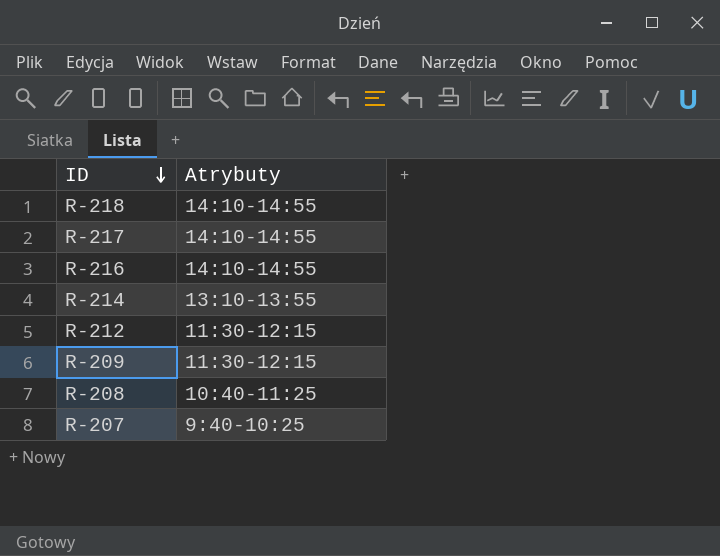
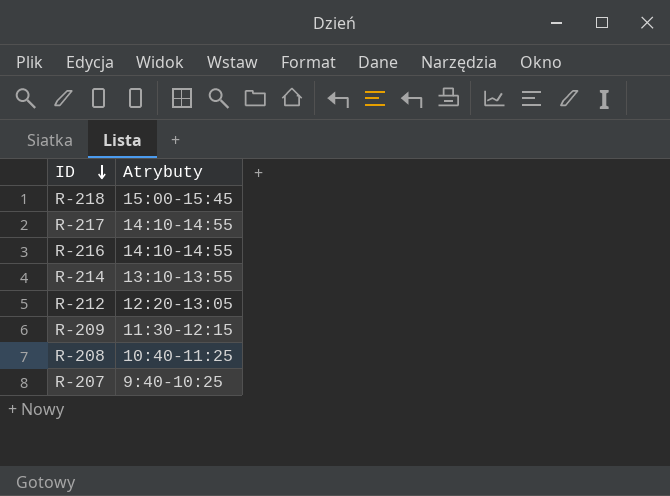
R-218 | Atrybuty: 14:10-14:55 -> 15:00-15:45
R-212 | Atrybuty: 11:30-12:15 -> 12:20-13:05

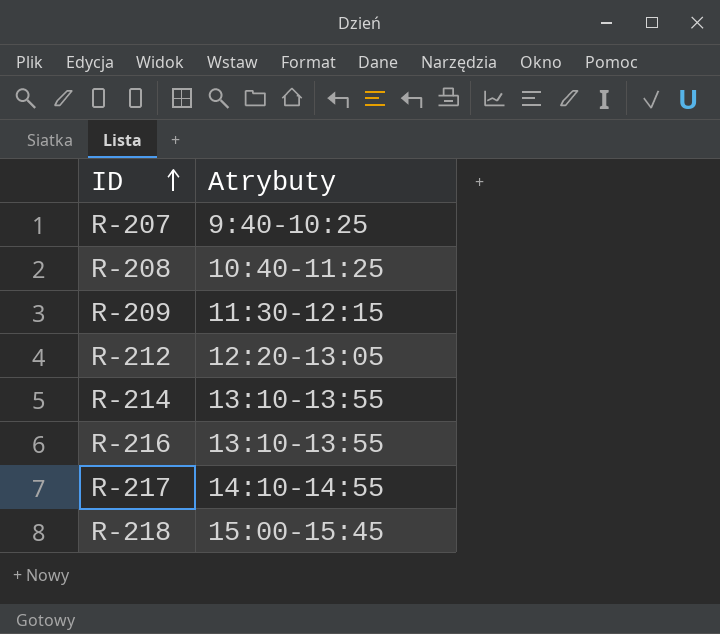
row order: ID descending -> ID ascending
R-216 | Atrybuty: 14:10-14:55 -> 13:10-13:55

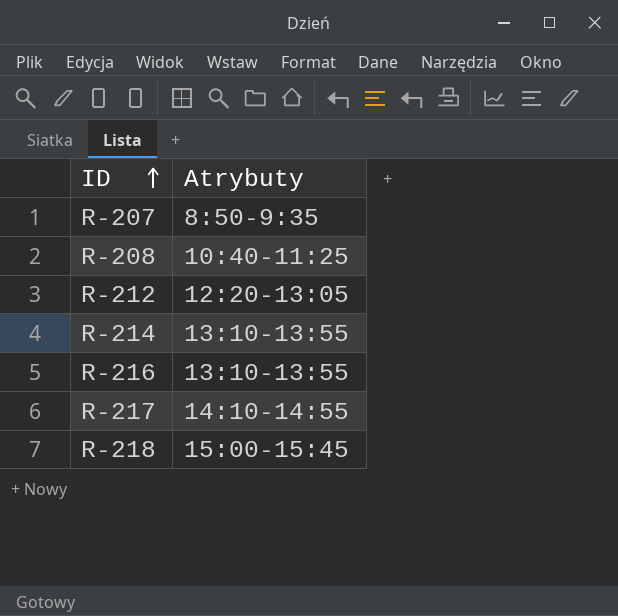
row R-209: 11:30-12:15 -> none
R-207 | Atrybuty: 9:40-10:25 -> 8:50-9:35

